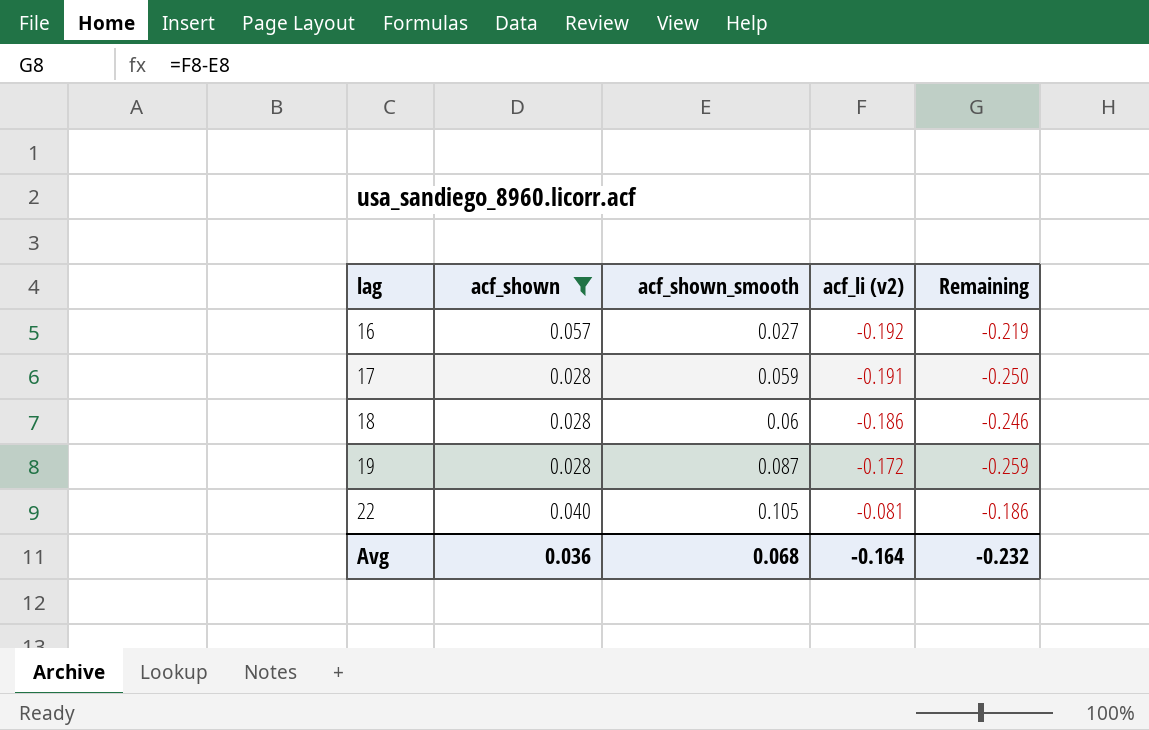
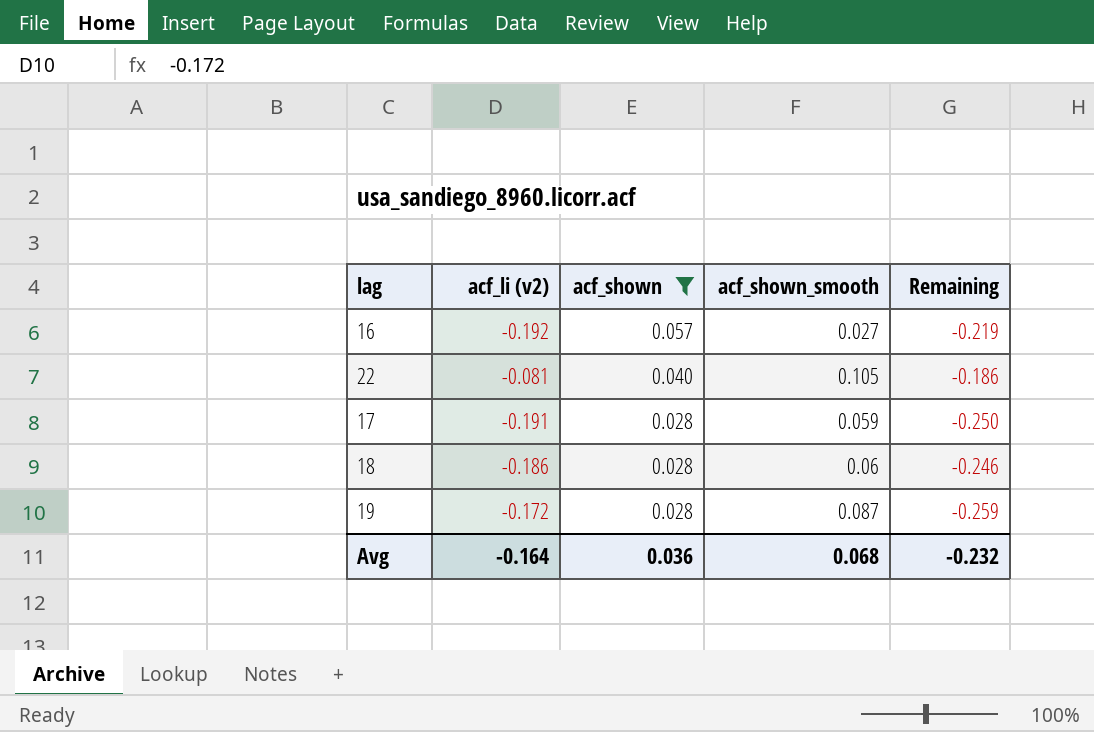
row order: lag ascending -> acf_shown descending
column acf_li (v2) | position: 4 -> 2

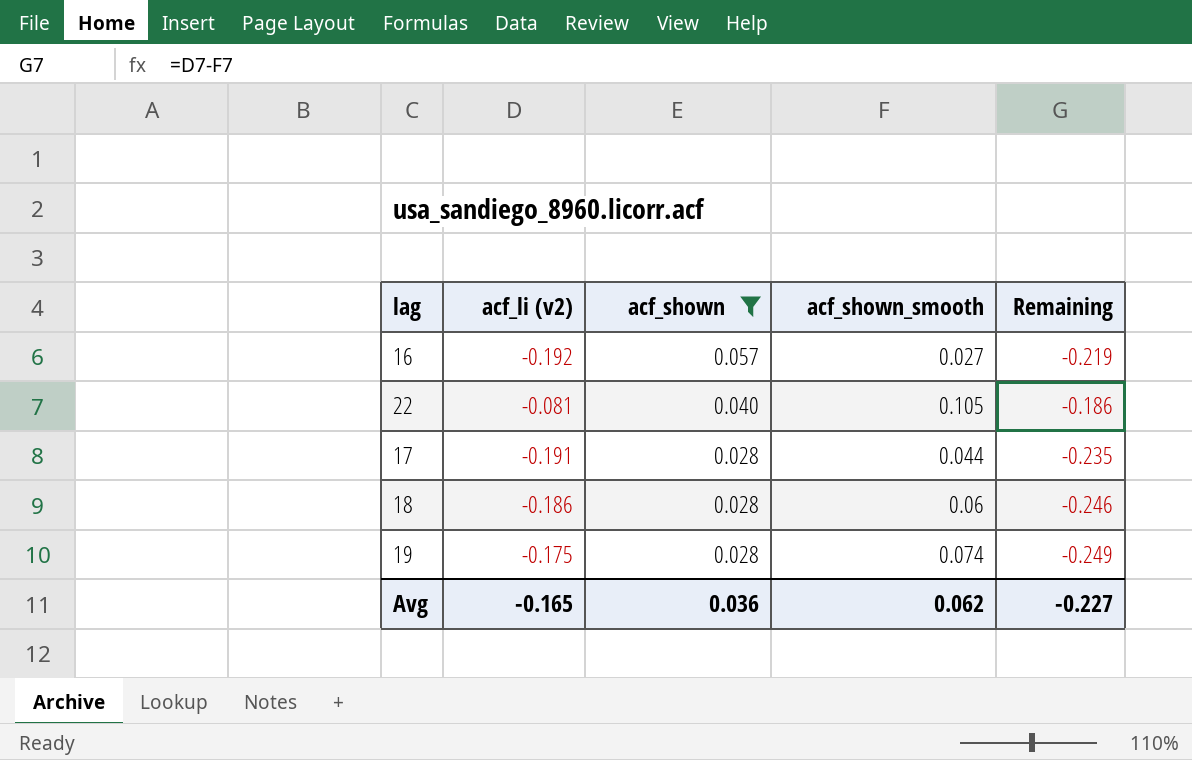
17 | acf_shown_smooth: 0.059 -> 0.044
17 | Remaining: -0.250 -> -0.235
19 | acf_li (v2): -0.172 -> -0.175
19 | acf_shown_smooth: 0.087 -> 0.074
19 | Remaining: -0.259 -> -0.249
Avg | acf_li (v2): -0.164 -> -0.165
Avg | acf_shown_smooth: 0.068 -> 0.062
Avg | Remaining: -0.232 -> -0.227

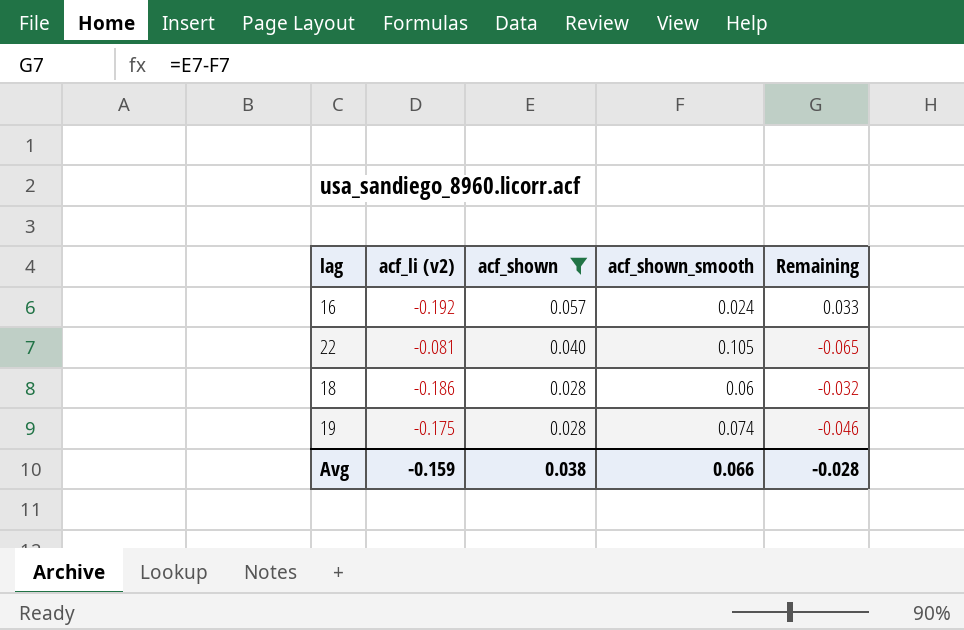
column Remaining | formula: [acf_li (v2)] - [acf_shown_smooth] -> [acf_shown] - [acf_shown_smooth]
row 17: -0.191 | 0.028 | 0.044 | -0.235 -> none
16 | acf_shown_smooth: 0.027 -> 0.024
Avg | acf_li (v2): -0.165 -> -0.159
Avg | acf_shown: 0.036 -> 0.038
Avg | acf_shown_smooth: 0.062 -> 0.066
Avg | Remaining: -0.227 -> -0.028

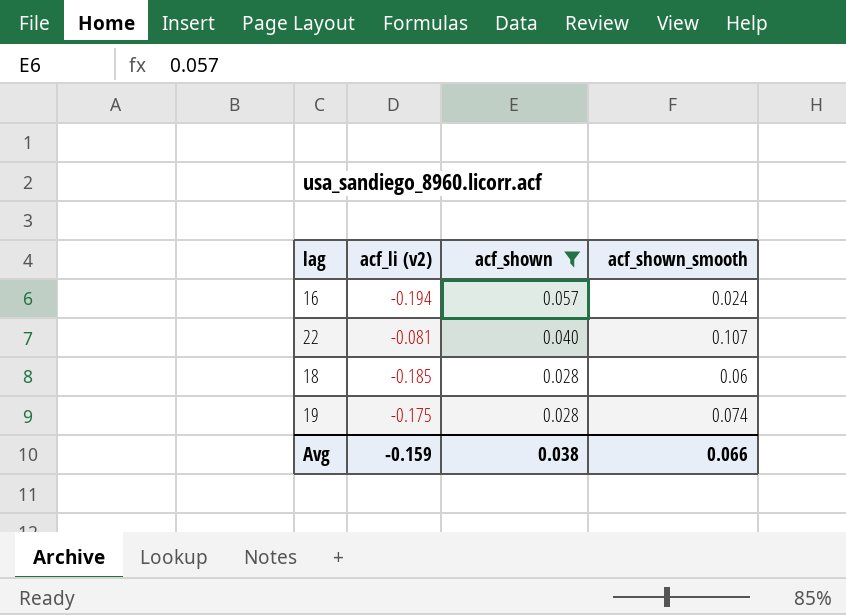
column Remaining | formula: [acf_shown] - [acf_shown_smooth] -> none
16 | acf_li (v2): -0.192 -> -0.194
22 | acf_shown_smooth: 0.105 -> 0.107
18 | acf_li (v2): -0.186 -> -0.185

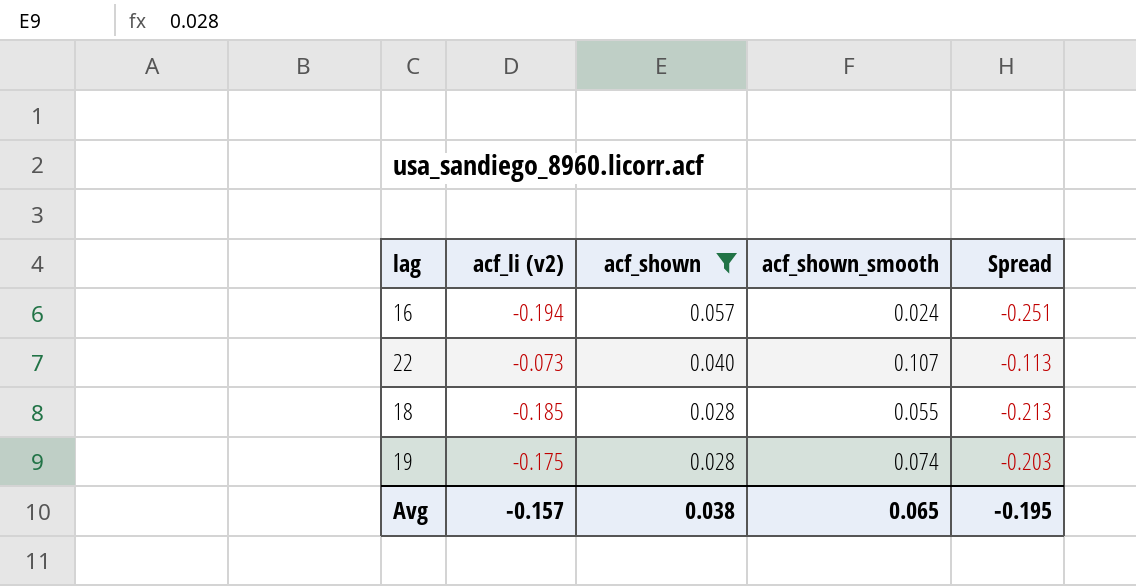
column Spread | formula: none -> [acf_li (v2)] - [acf_shown]
22 | acf_li (v2): -0.081 -> -0.073
18 | acf_shown_smooth: 0.06 -> 0.055
Avg | acf_li (v2): -0.159 -> -0.157
Avg | acf_shown_smooth: 0.066 -> 0.065

